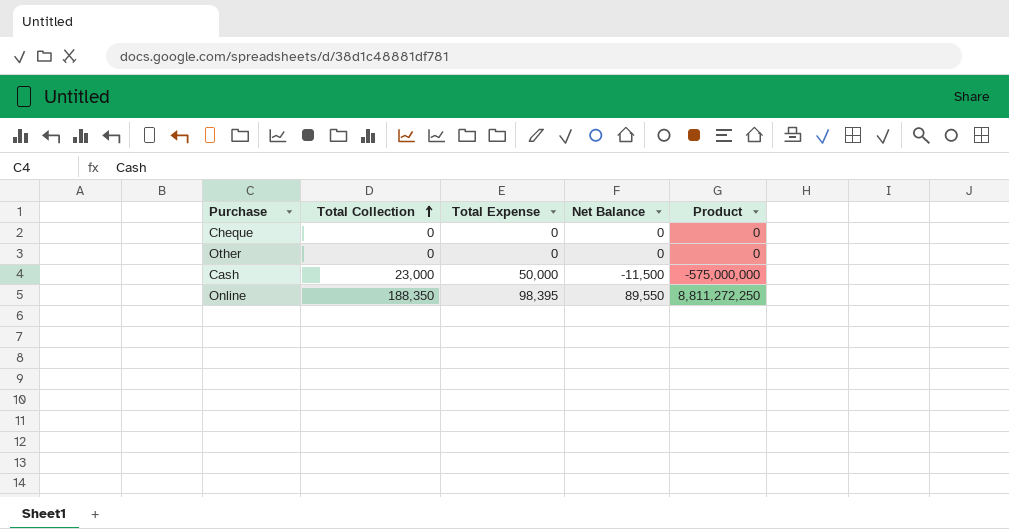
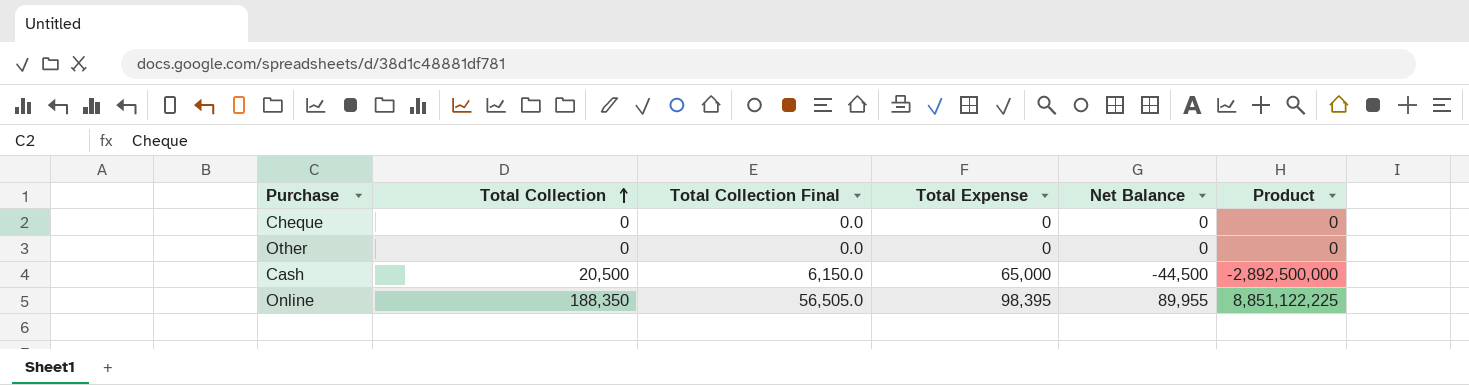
column Total Collection Final | formula: none -> [Total Collection] * 0.3
Cash | Total Collection: 23,000 -> 20,500
Cash | Total Expense: 50,000 -> 65,000
Cash | Net Balance: -11,500 -> -44,500
Cash | Product: -575,000,000 -> -2,892,500,000
Online | Net Balance: 89,550 -> 89,955
Online | Product: 8,811,272,250 -> 8,851,122,225

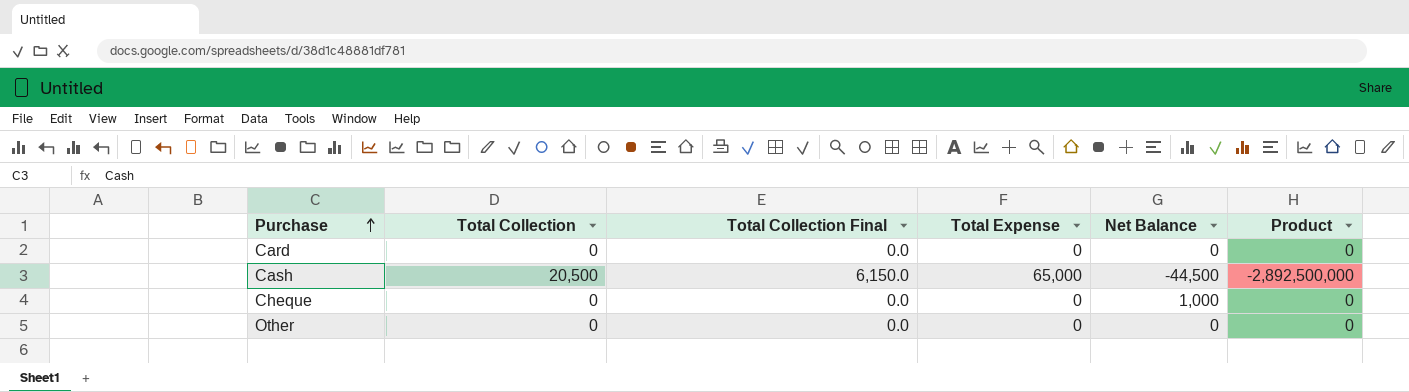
row order: Total Collection ascending -> Purchase ascending
row Online: 188,350 | 56,505.0 | 98,395 | 89,955 | 8,851,122,225 -> none
row Card: none -> 0 | 0.0 | 0 | 0 | 0
Cheque | Net Balance: 0 -> 1,000

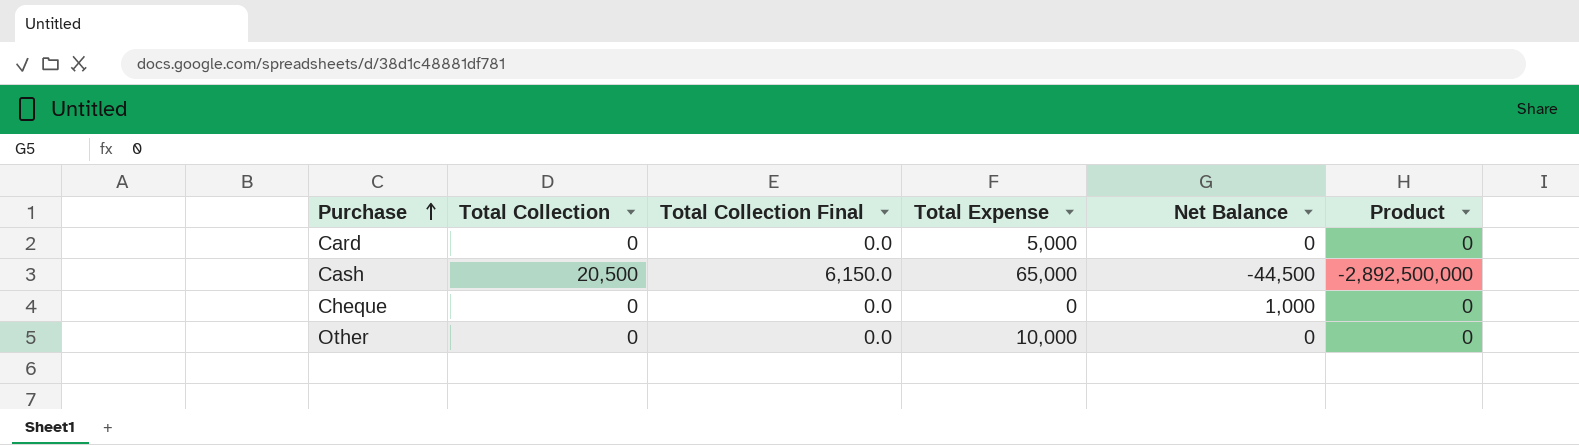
Card | Total Expense: 0 -> 5,000
Other | Total Expense: 0 -> 10,000

